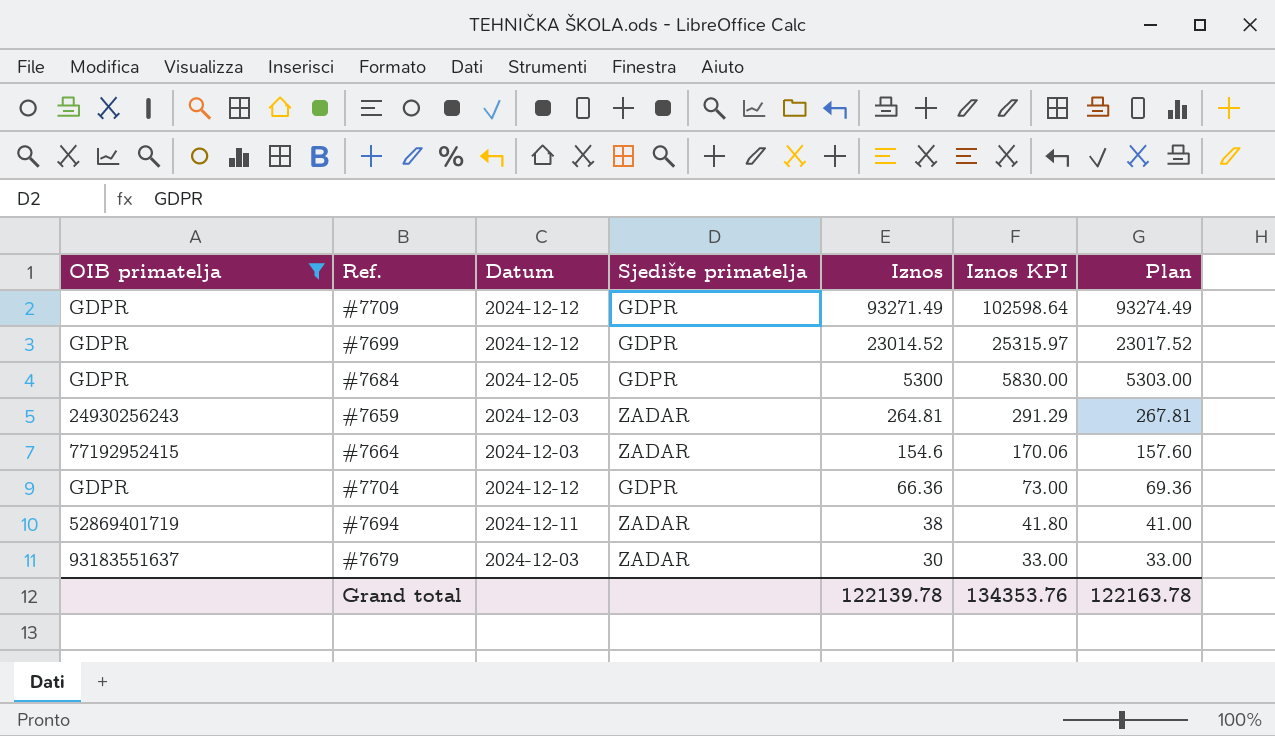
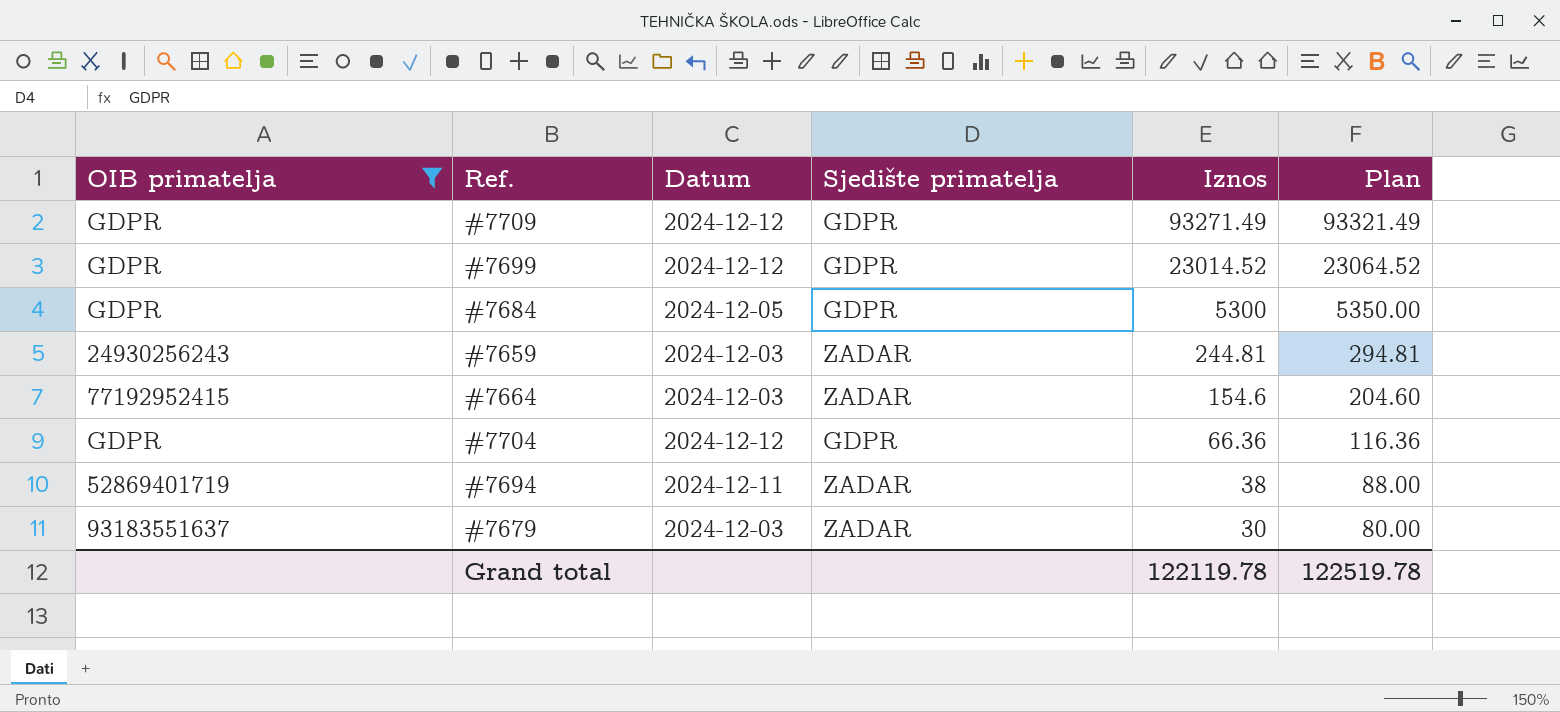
column Iznos KPI | formula: [Iznos] * 1.1 -> none
column Plan | formula: [Iznos] + 3 -> [Iznos] + 50
#7659 | Iznos: 264.81 -> 244.81
Grand total | Iznos: 122139.78 -> 122119.78
Grand total | Plan: 122163.78 -> 122519.78

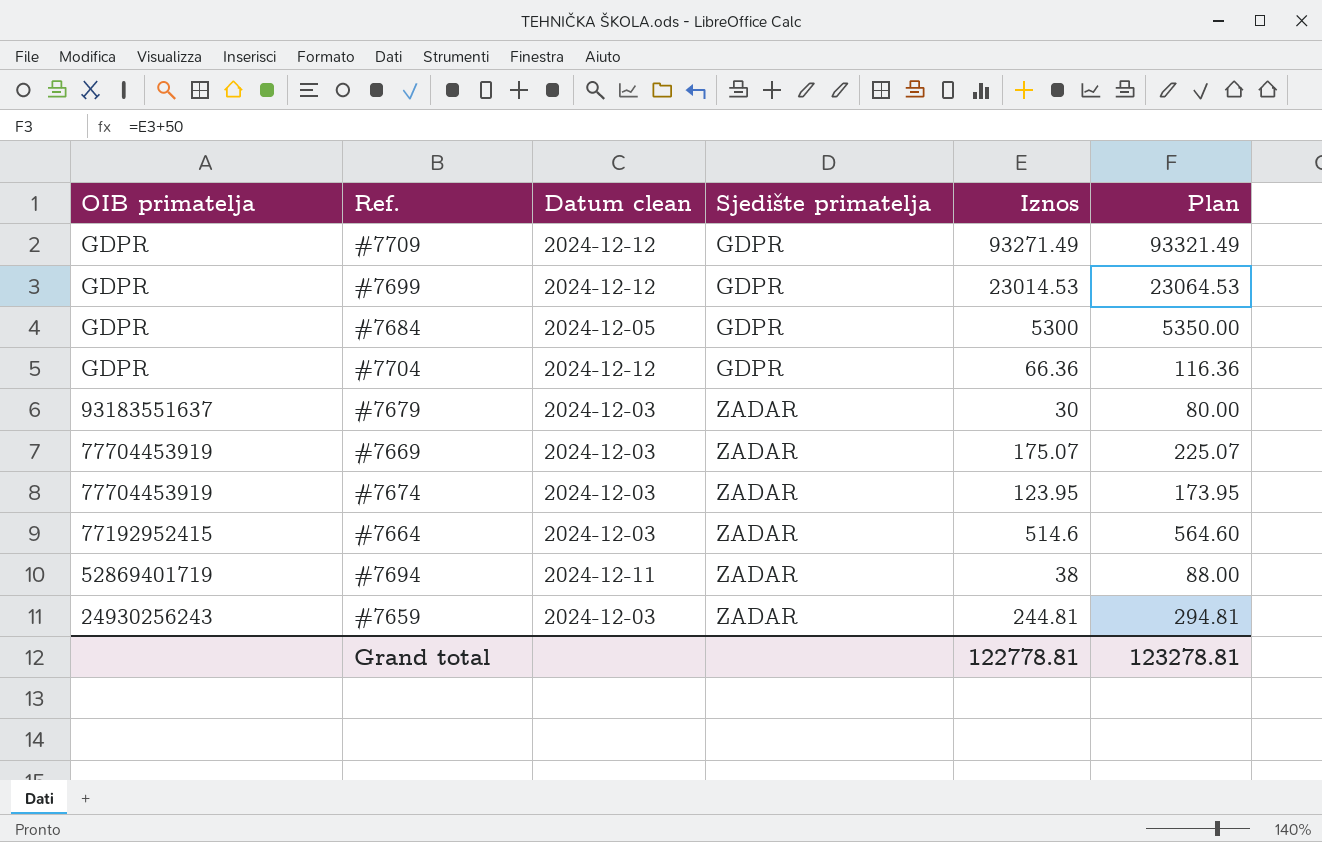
filter: OIB primatelja != 77704453919 -> none
row order: Iznos descending -> OIB primatelja descending
column name: Datum -> Datum clean
#7699 | Iznos: 23014.52 -> 23014.53
#7699 | Plan: 23064.52 -> 23064.53
#7664 | Iznos: 154.6 -> 514.6
#7664 | Plan: 204.60 -> 564.60
Grand total | Iznos: 122119.78 -> 122778.81
Grand total | Plan: 122519.78 -> 123278.81

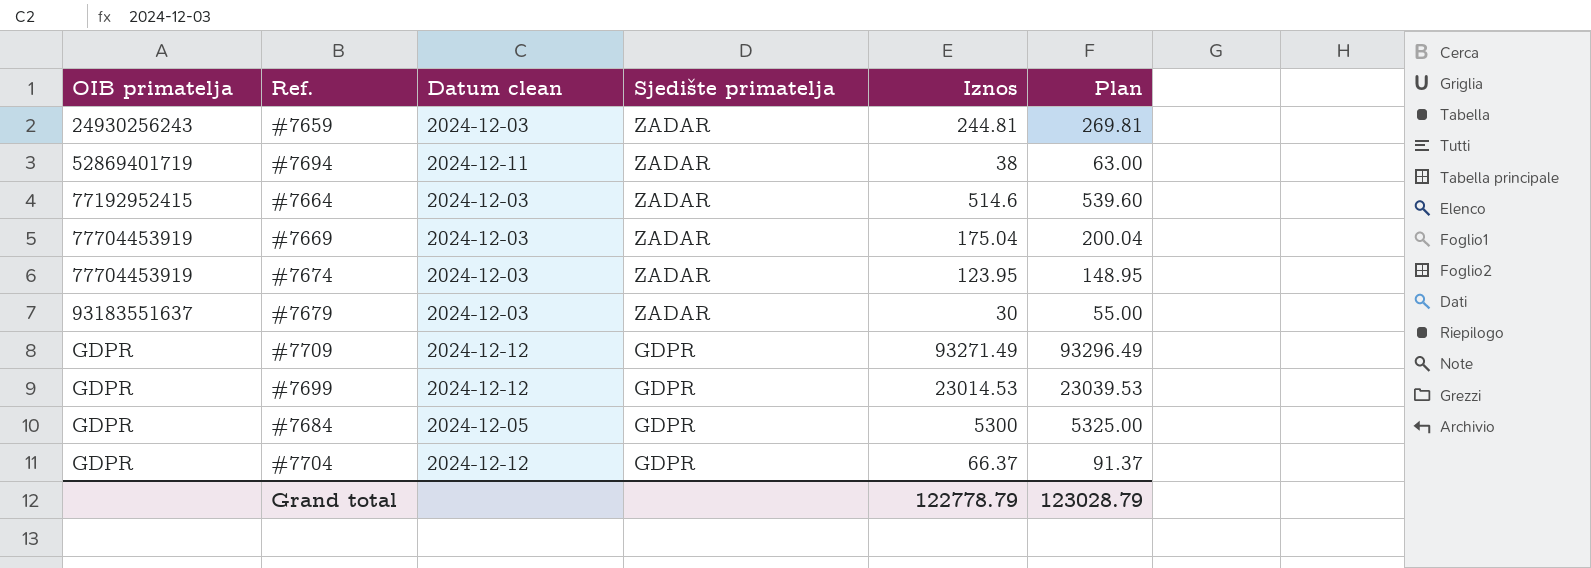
row order: OIB primatelja descending -> OIB primatelja ascending
column Plan | formula: [Iznos] + 50 -> [Iznos] + 25
#7669 | Iznos: 175.07 -> 175.04
#7704 | Iznos: 66.36 -> 66.37
Grand total | Iznos: 122778.81 -> 122778.79
Grand total | Plan: 123278.81 -> 123028.79

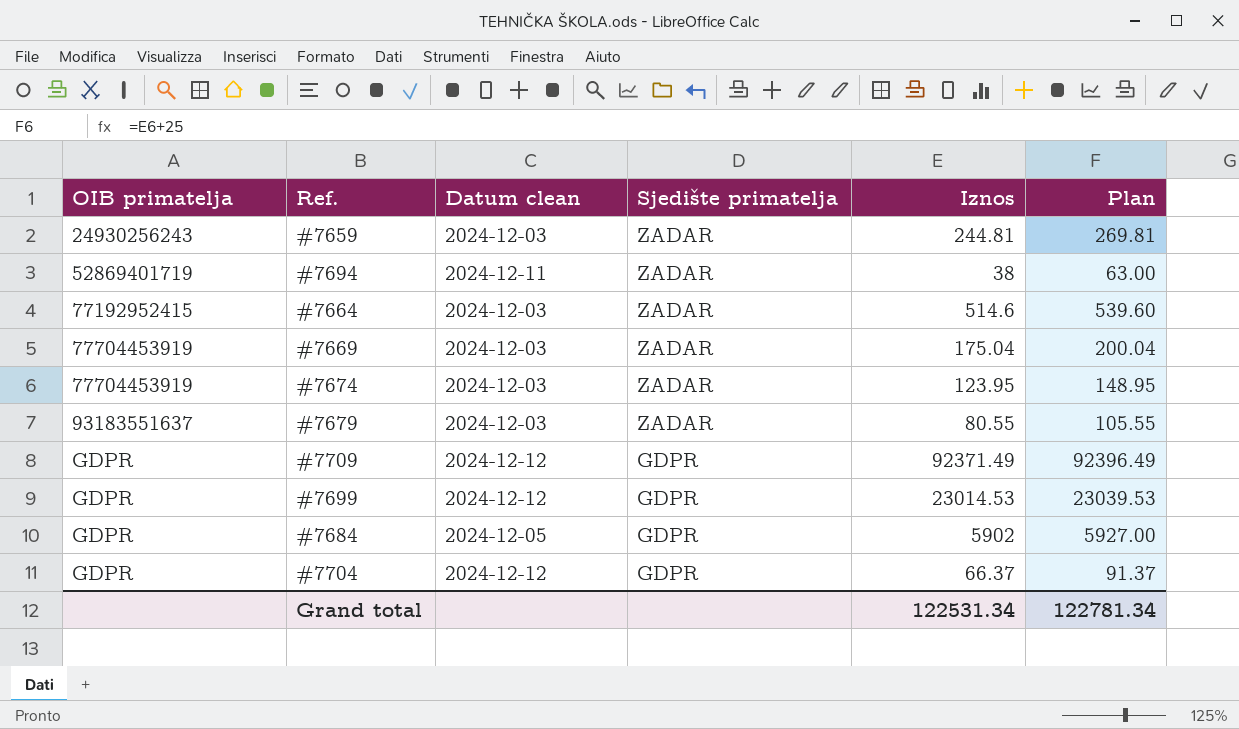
#7679 | Iznos: 30 -> 80.55
#7679 | Plan: 55.00 -> 105.55
#7709 | Iznos: 93271.49 -> 92371.49
#7709 | Plan: 93296.49 -> 92396.49
#7684 | Iznos: 5300 -> 5902
#7684 | Plan: 5325.00 -> 5927.00
Grand total | Iznos: 122778.79 -> 122531.34
Grand total | Plan: 123028.79 -> 122781.34

